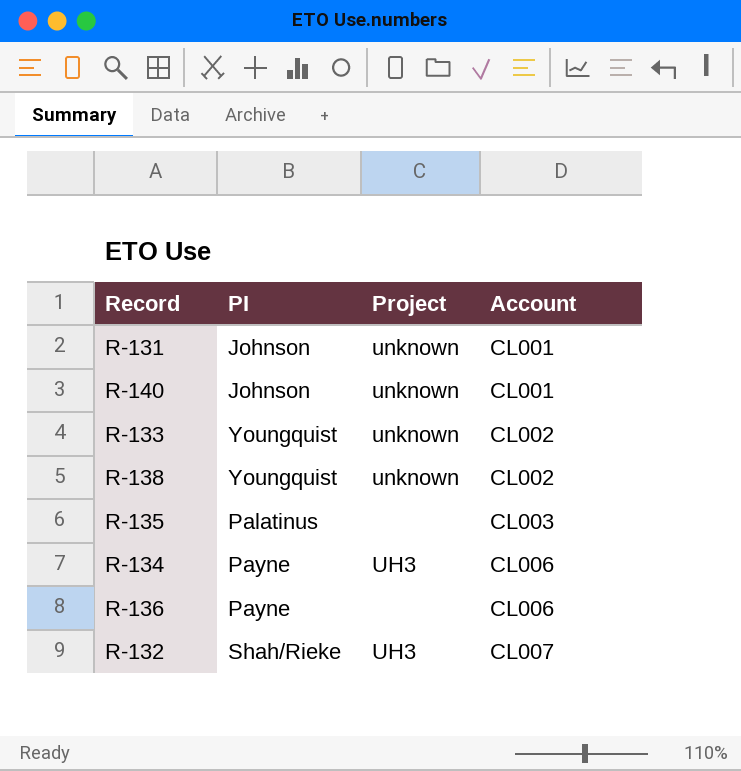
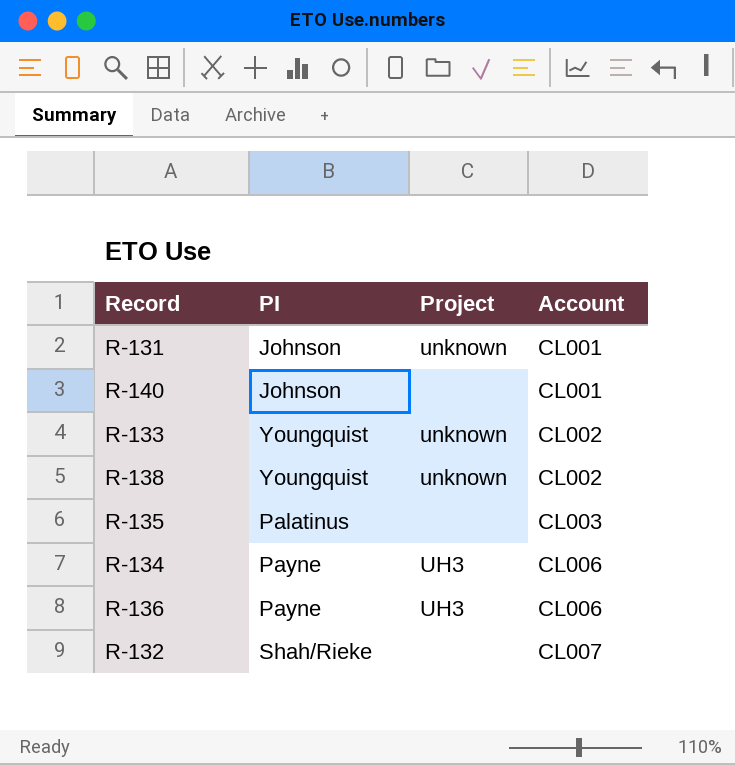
R-140 | Project: unknown -> none
R-136 | Project: none -> UH3
R-132 | Project: UH3 -> none

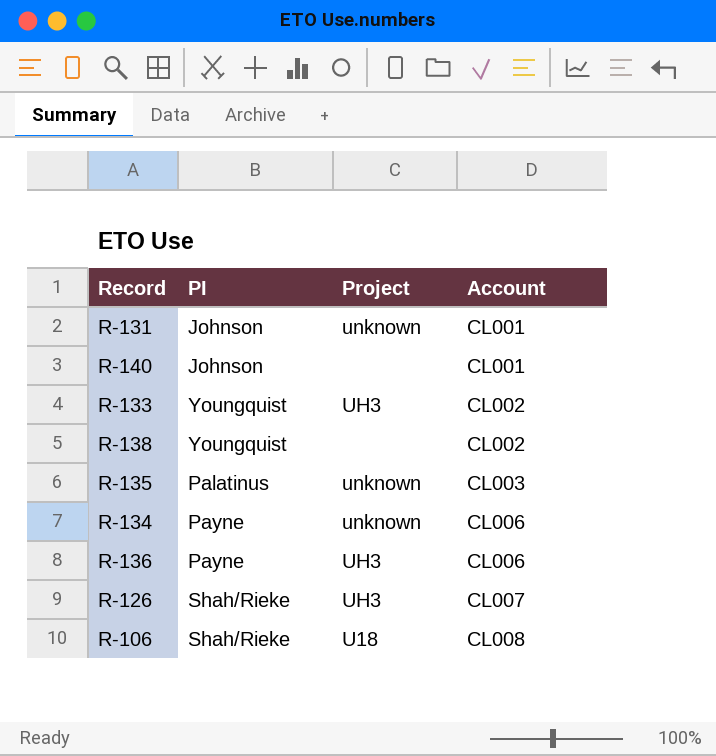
row R-132: Shah/Rieke | none | CL007 -> none
R-133 | Project: unknown -> UH3
R-138 | Project: unknown -> none
R-135 | Project: none -> unknown
R-134 | Project: UH3 -> unknown
row R-126: none -> Shah/Rieke | UH3 | CL007
row R-106: none -> Shah/Rieke | U18 | CL008

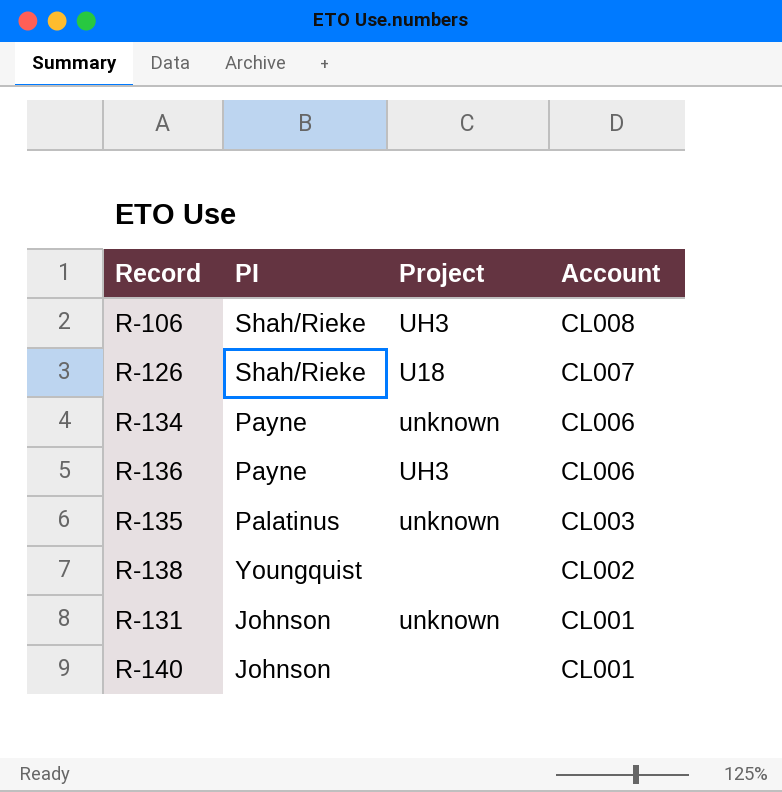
row order: Account ascending -> Account descending
row R-133: Youngquist | UH3 | CL002 -> none
R-106 | Project: U18 -> UH3
R-126 | Project: UH3 -> U18

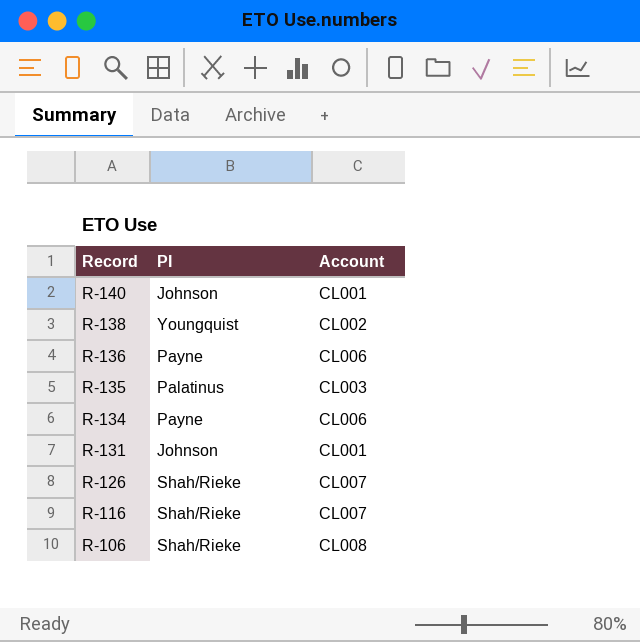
row order: Account descending -> Record descending
column Project | position: 3 -> none
row R-116: none -> Shah/Rieke | CL007

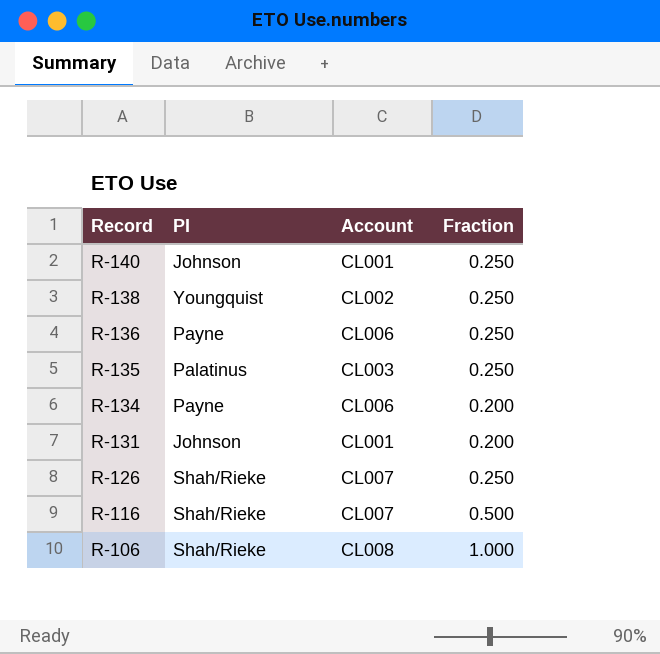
column Fraction | position: none -> 4

